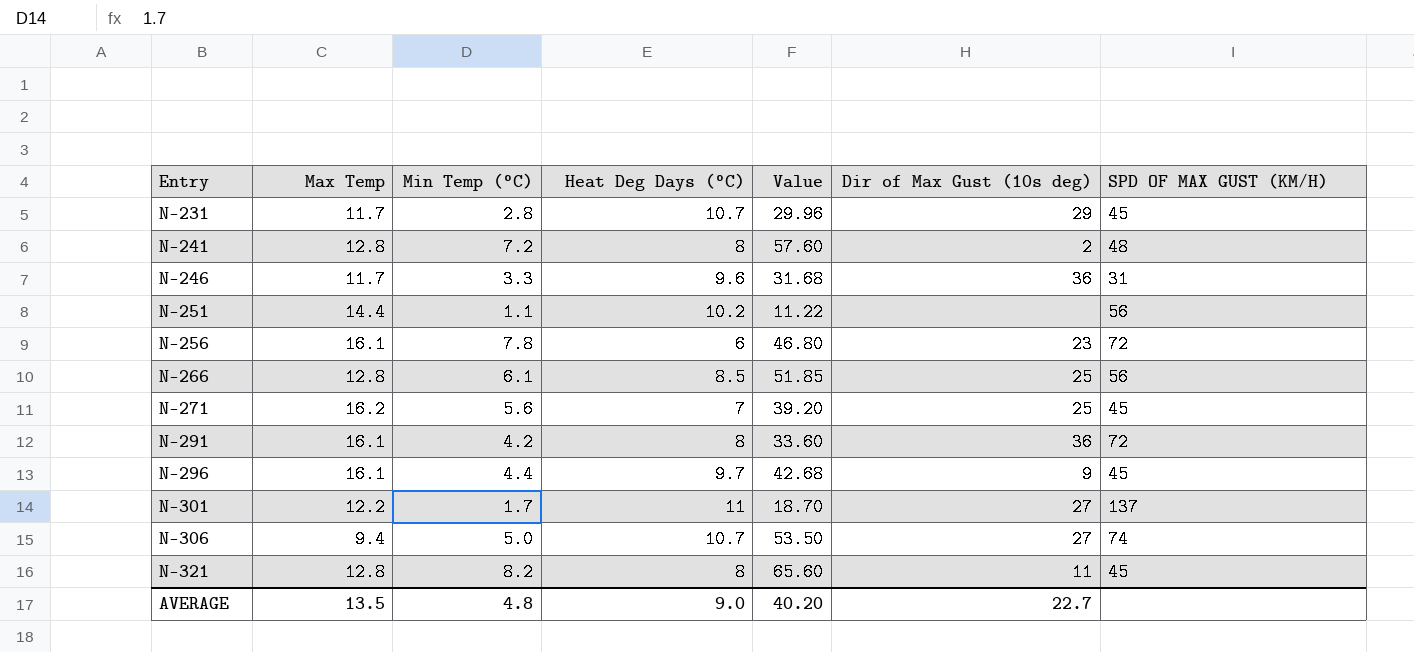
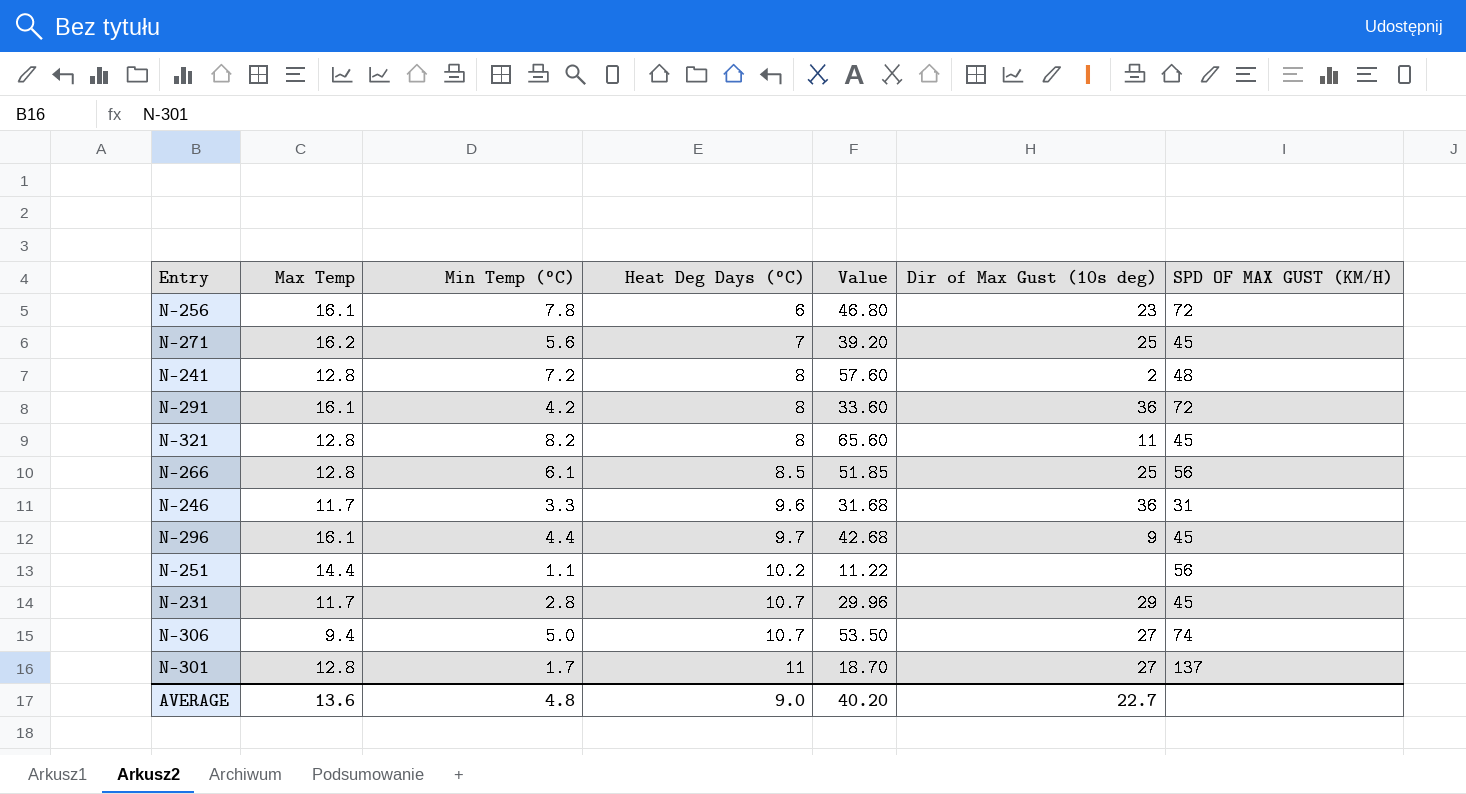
row order: Entry ascending -> Heat Deg Days (°C) ascending
N-301 | Max Temp: 12.2 -> 12.8
AVERAGE | Max Temp: 13.5 -> 13.6

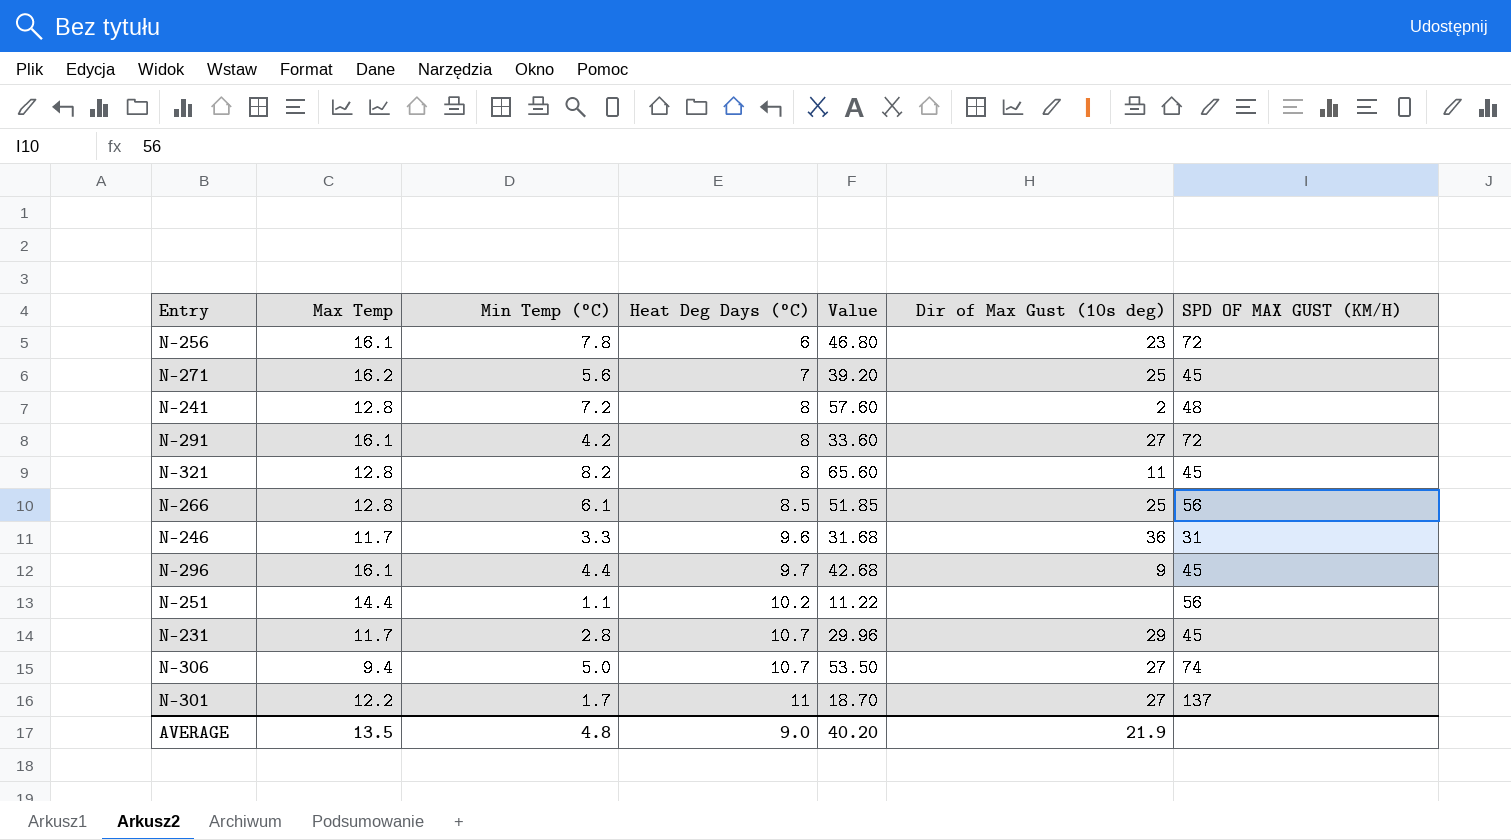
N-291 | Dir of Max Gust (10s deg): 36 -> 27
N-301 | Max Temp: 12.8 -> 12.2
AVERAGE | Max Temp: 13.6 -> 13.5
AVERAGE | Dir of Max Gust (10s deg): 22.7 -> 21.9

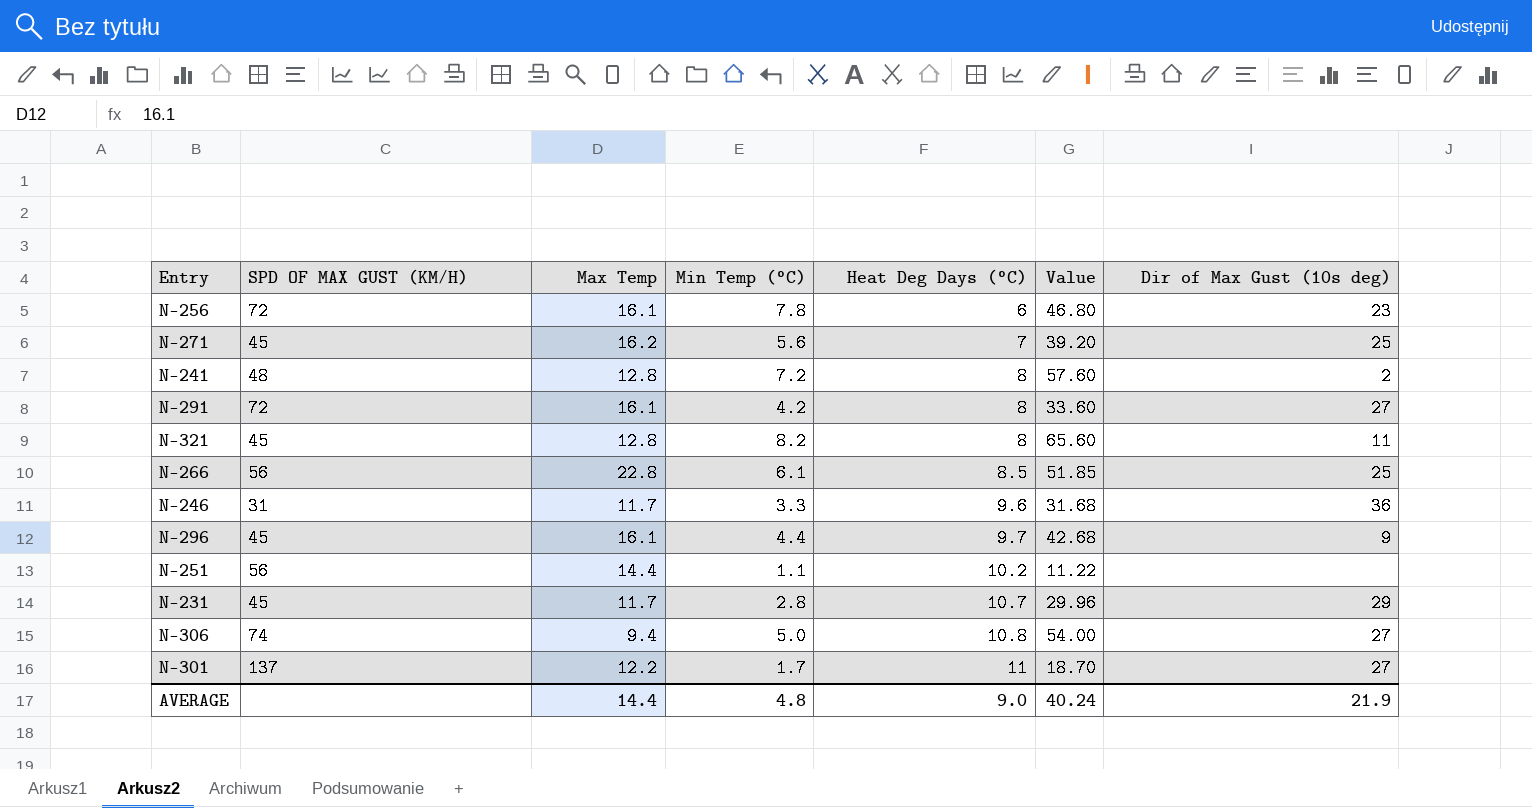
column SPD OF MAX GUST (KM/H) | position: 7 -> 2
N-266 | Max Temp: 12.8 -> 22.8
N-306 | Heat Deg Days (°C): 10.7 -> 10.8
N-306 | Value: 53.50 -> 54.00
AVERAGE | Max Temp: 13.5 -> 14.4
AVERAGE | Value: 40.20 -> 40.24

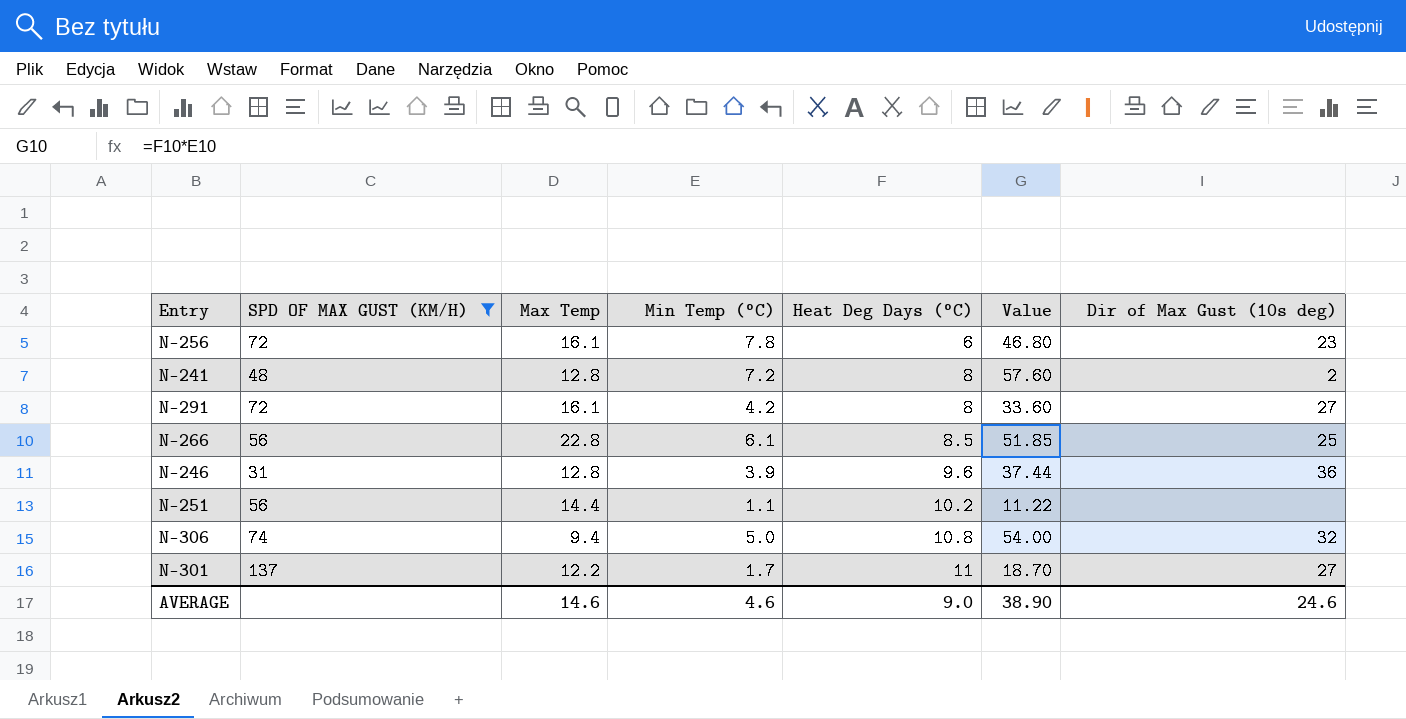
filter: none -> SPD OF MAX GUST (KM/H) != 45
N-246 | Max Temp: 11.7 -> 12.8
N-246 | Min Temp (°C): 3.3 -> 3.9
N-246 | Value: 31.68 -> 37.44
N-306 | Dir of Max Gust (10s deg): 27 -> 32
AVERAGE | Max Temp: 14.4 -> 14.6
AVERAGE | Min Temp (°C): 4.8 -> 4.6
AVERAGE | Value: 40.24 -> 38.90
AVERAGE | Dir of Max Gust (10s deg): 21.9 -> 24.6

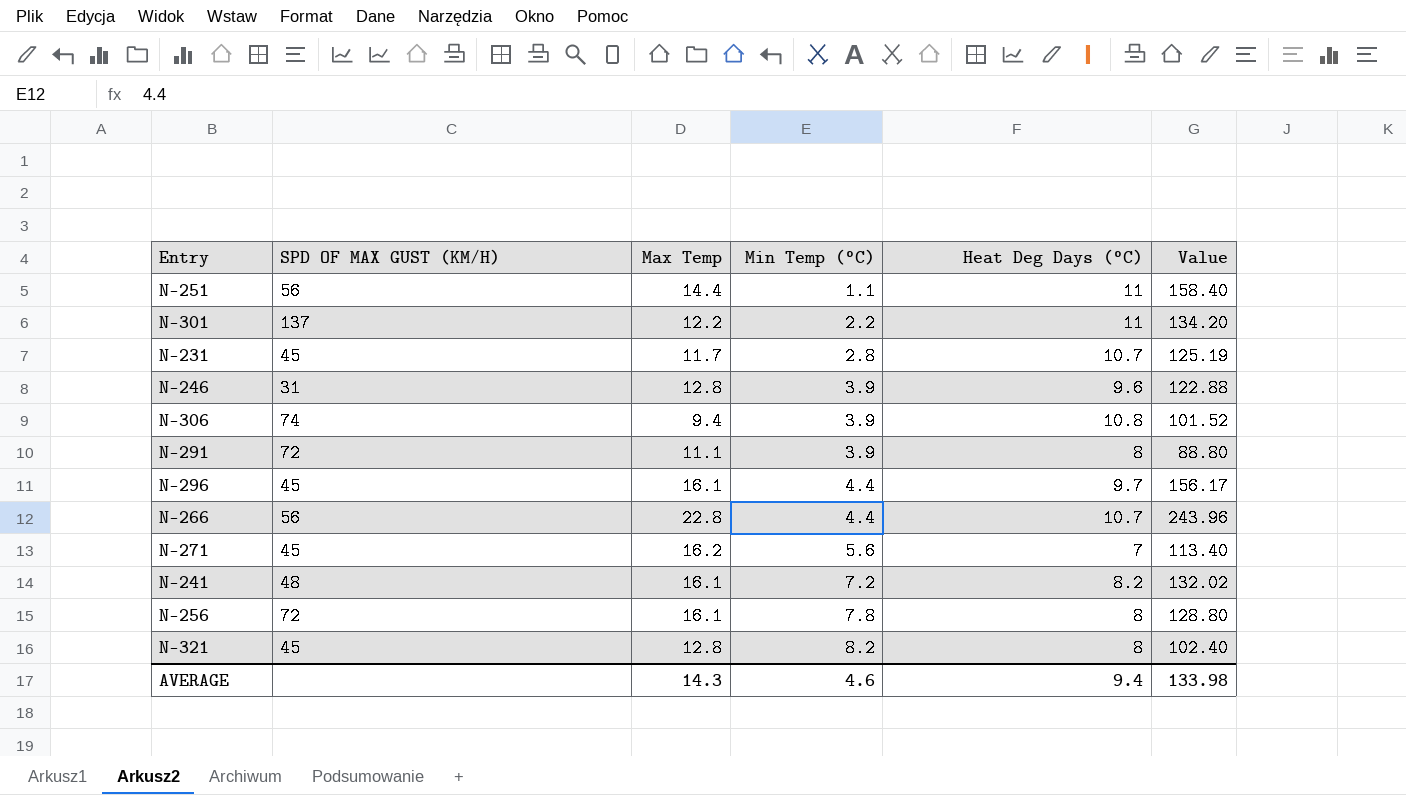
filter: SPD OF MAX GUST (KM/H) != 45 -> none
row order: Heat Deg Days (°C) ascending -> Min Temp (°C) ascending
column Dir of Max Gust (10s deg) | position: 7 -> none
column Value | formula: [Min Temp (°C)] * [Heat Deg Days (°C)] -> [Max Temp] * [Heat Deg Days (°C)]
N-251 | Heat Deg Days (°C): 10.2 -> 11
N-301 | Min Temp (°C): 1.7 -> 2.2
N-306 | Min Temp (°C): 5.0 -> 3.9
N-291 | Max Temp: 16.1 -> 11.1
N-291 | Min Temp (°C): 4.2 -> 3.9
N-266 | Min Temp (°C): 6.1 -> 4.4
N-266 | Heat Deg Days (°C): 8.5 -> 10.7
N-241 | Max Temp: 12.8 -> 16.1
N-241 | Heat Deg Days (°C): 8 -> 8.2
N-256 | Heat Deg Days (°C): 6 -> 8
AVERAGE | Max Temp: 14.6 -> 14.3
AVERAGE | Heat Deg Days (°C): 9.0 -> 9.4
AVERAGE | Value: 38.90 -> 133.98

